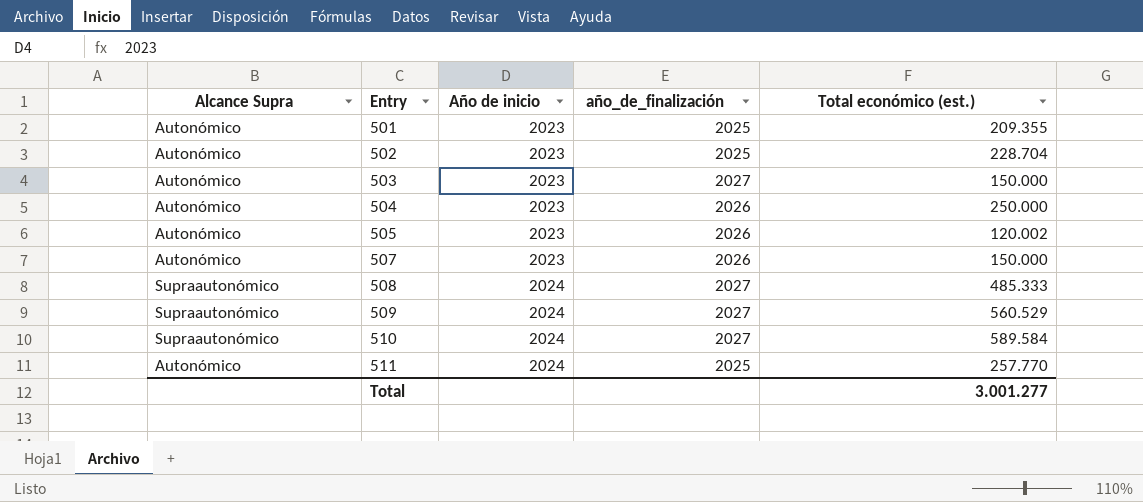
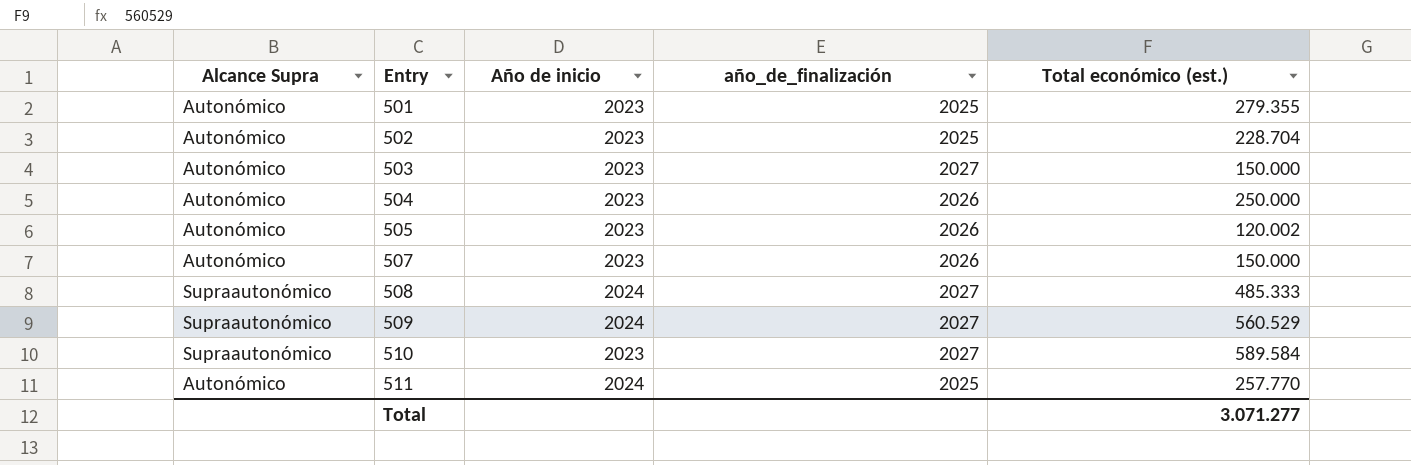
501 | Total económico (est.): 209.355 -> 279.355
510 | Año de inicio: 2024 -> 2023
Total | Total económico (est.): 3.001.277 -> 3.071.277

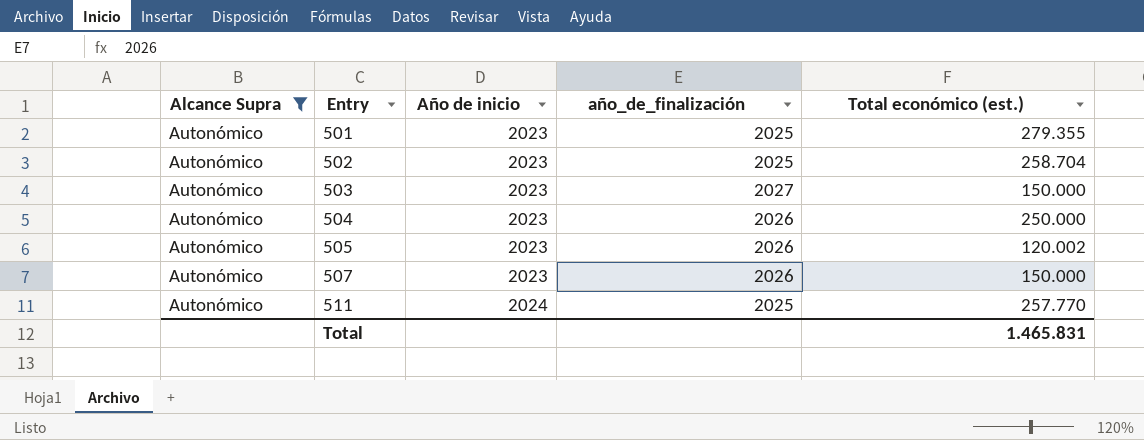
filter: none -> Alcance Supra = Autonómico
502 | Total económico (est.): 228.704 -> 258.704
Total | Total económico (est.): 3.071.277 -> 1.465.831

